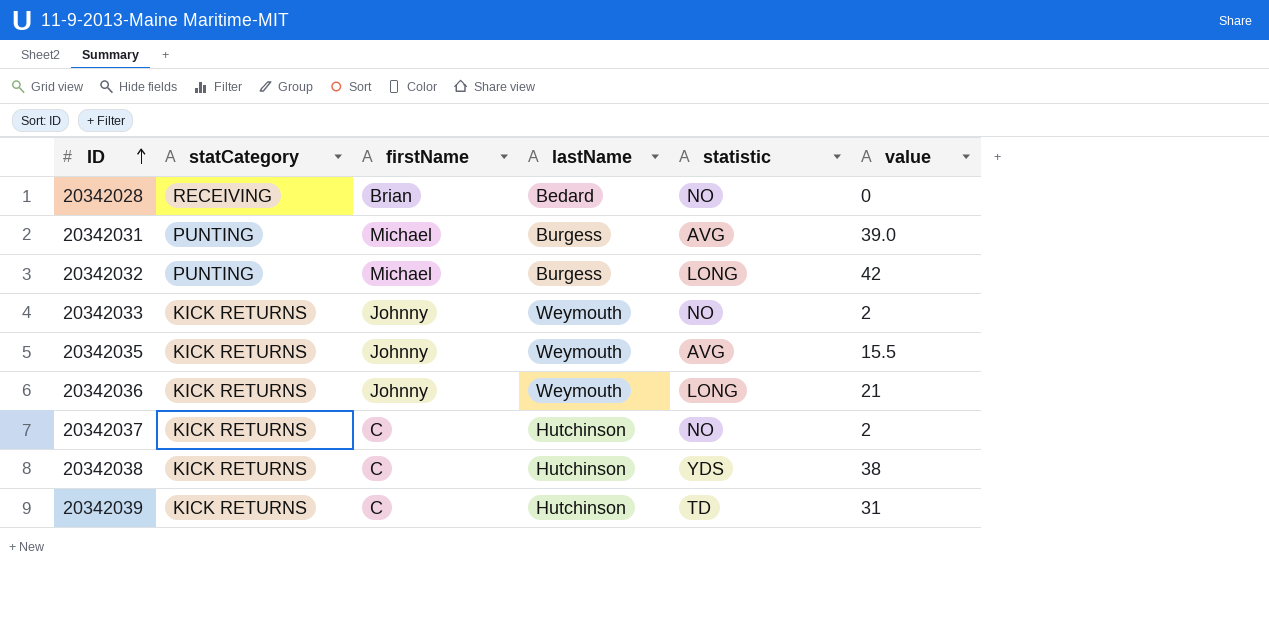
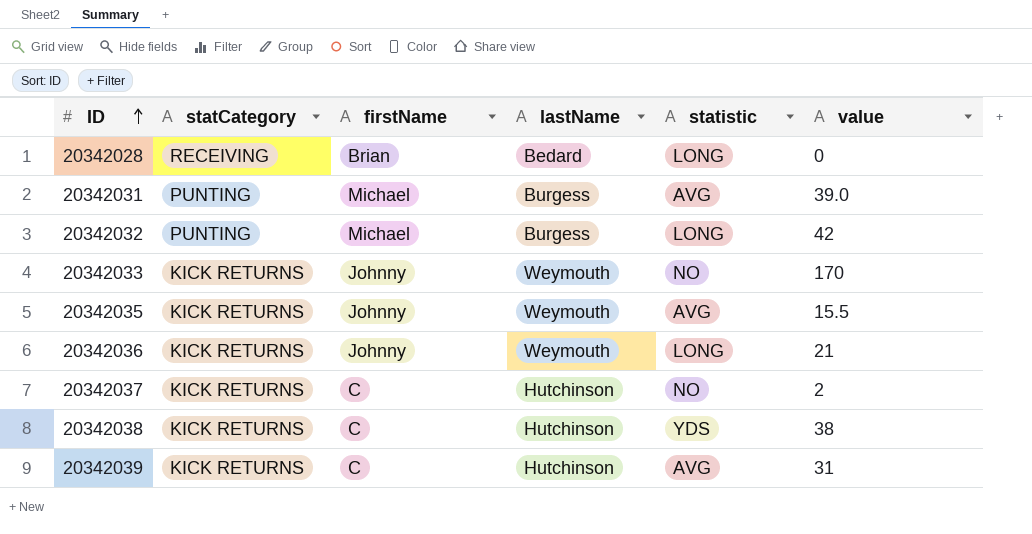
20342028 | statistic: NO -> LONG
20342033 | value: 2 -> 170
20342039 | statistic: TD -> AVG

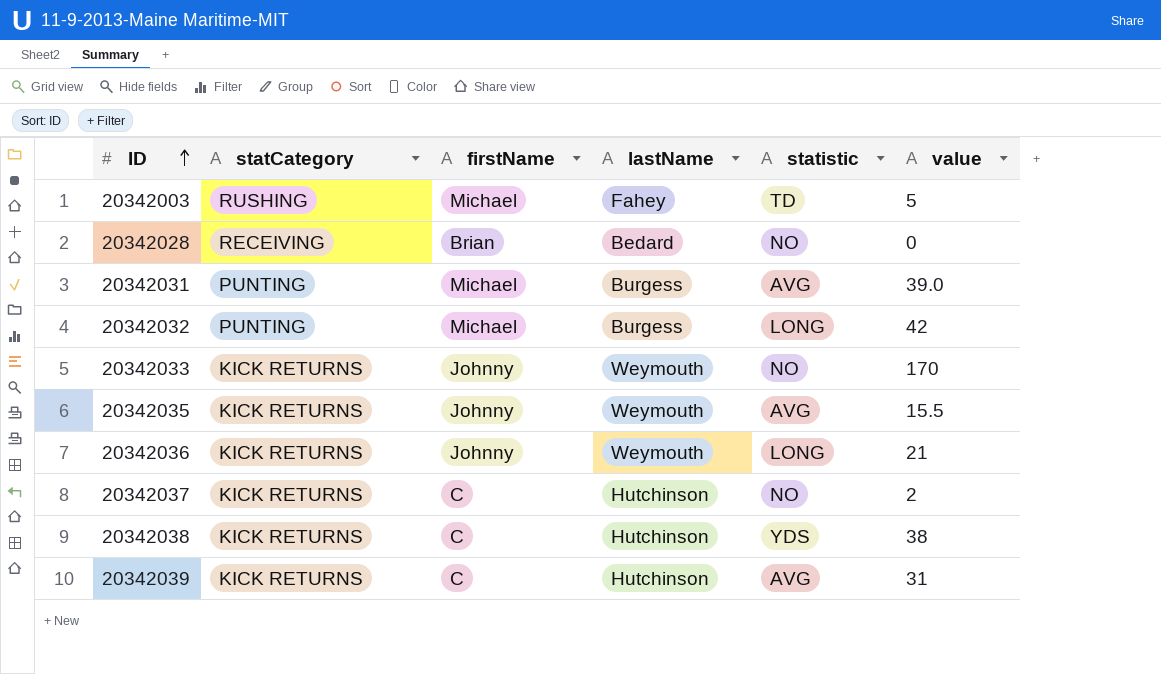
row 20342003: none -> RUSHING | Michael | Fahey | TD | 5
20342028 | statistic: LONG -> NO

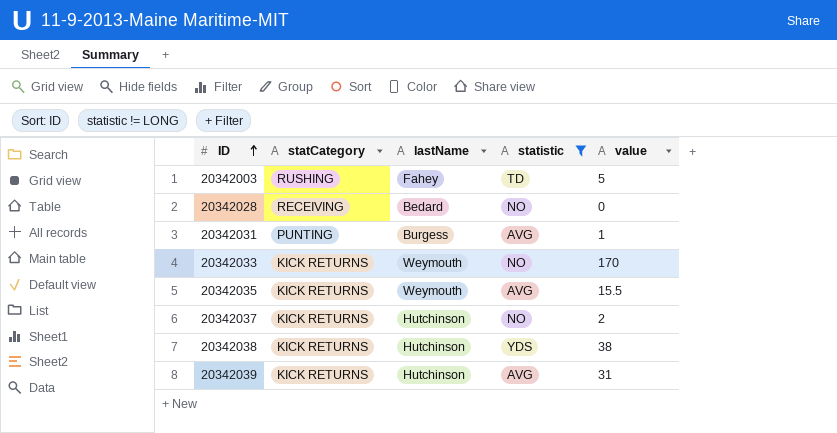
filter: none -> statistic != LONG
column firstName | position: 3 -> none
20342031 | value: 39.0 -> 1

